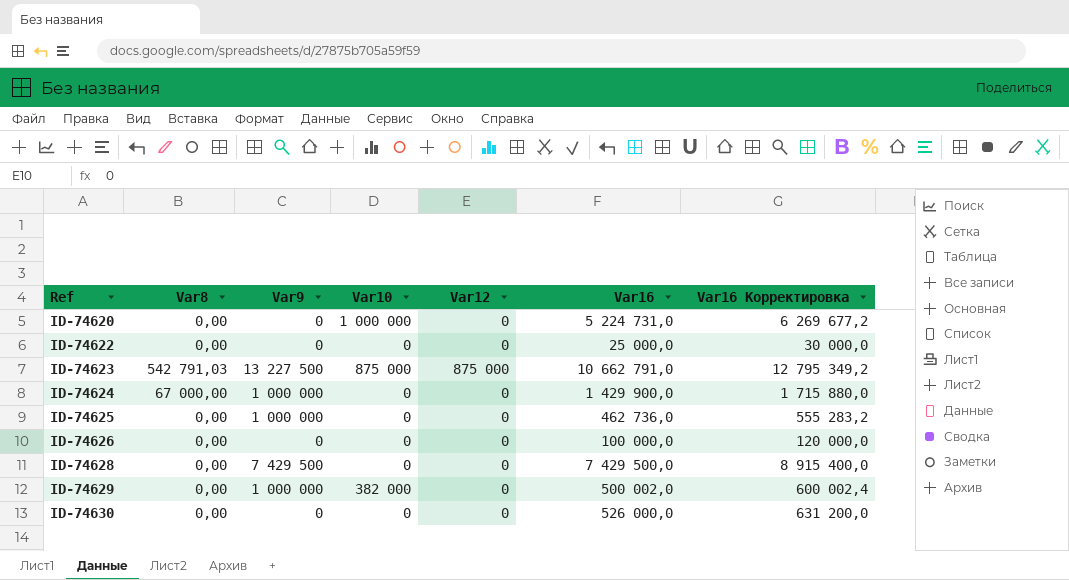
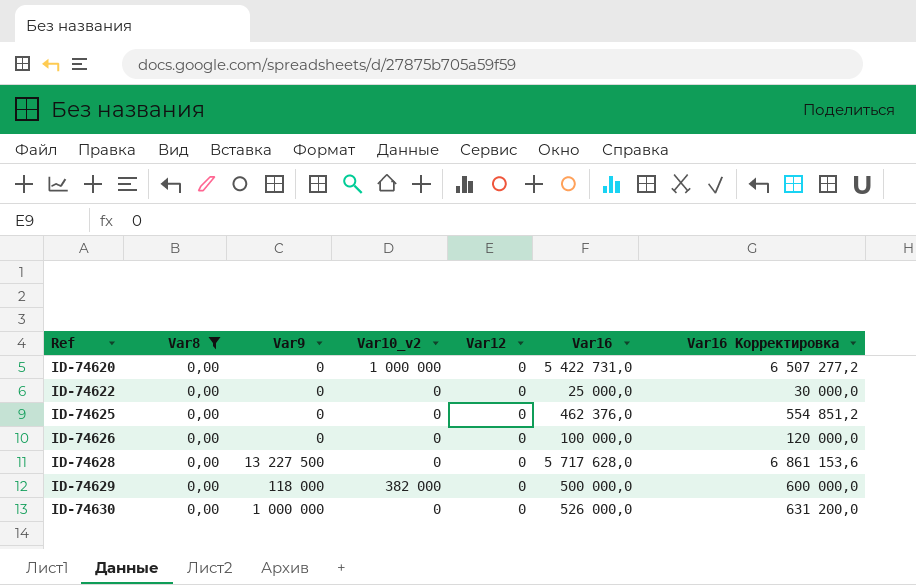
filter: none -> Var8 = 0,00
column name: Var10 -> Var10_v2
ID-74620 | Var16: 5 224 731,0 -> 5 422 731,0
ID-74620 | Var16 Корректировка: 6 269 677,2 -> 6 507 277,2
ID-74625 | Var9: 1 000 000 -> 0
ID-74625 | Var16: 462 736,0 -> 462 376,0
ID-74625 | Var16 Корректировка: 555 283,2 -> 554 851,2
ID-74628 | Var9: 7 429 500 -> 13 227 500
ID-74628 | Var16: 7 429 500,0 -> 5 717 628,0
ID-74628 | Var16 Корректировка: 8 915 400,0 -> 6 861 153,6
ID-74629 | Var9: 1 000 000 -> 118 000
ID-74629 | Var16: 500 002,0 -> 500 000,0
ID-74629 | Var16 Корректировка: 600 002,4 -> 600 000,0
ID-74630 | Var9: 0 -> 1 000 000

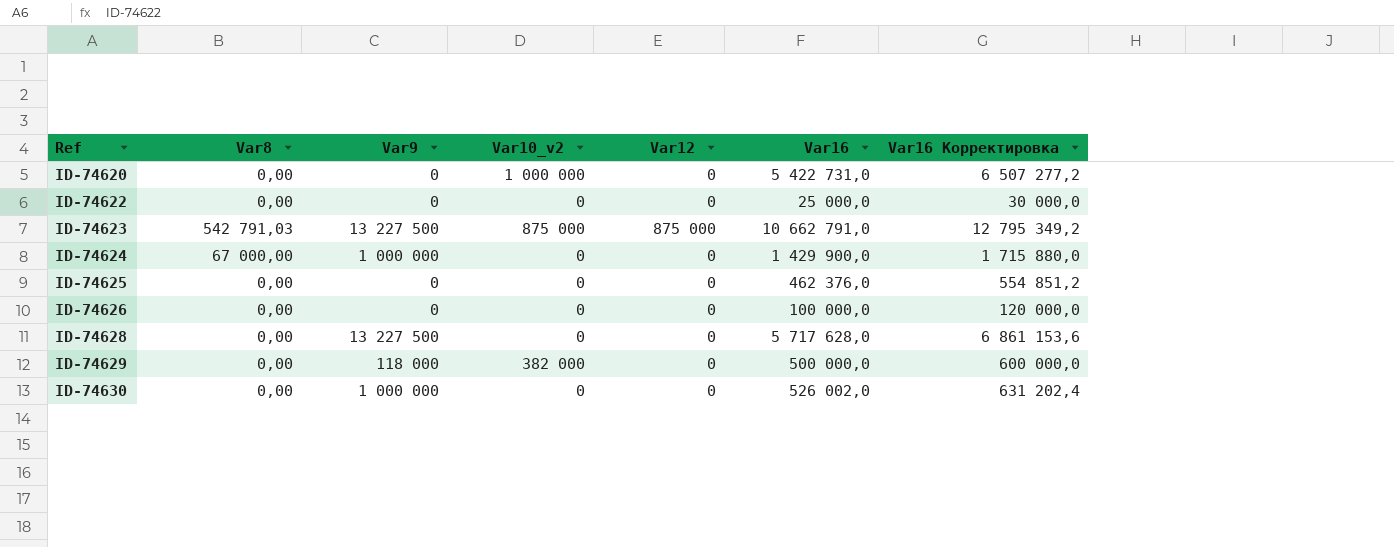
filter: Var8 = 0,00 -> none
ID-74630 | Var16: 526 000,0 -> 526 002,0
ID-74630 | Var16 Корректировка: 631 200,0 -> 631 202,4

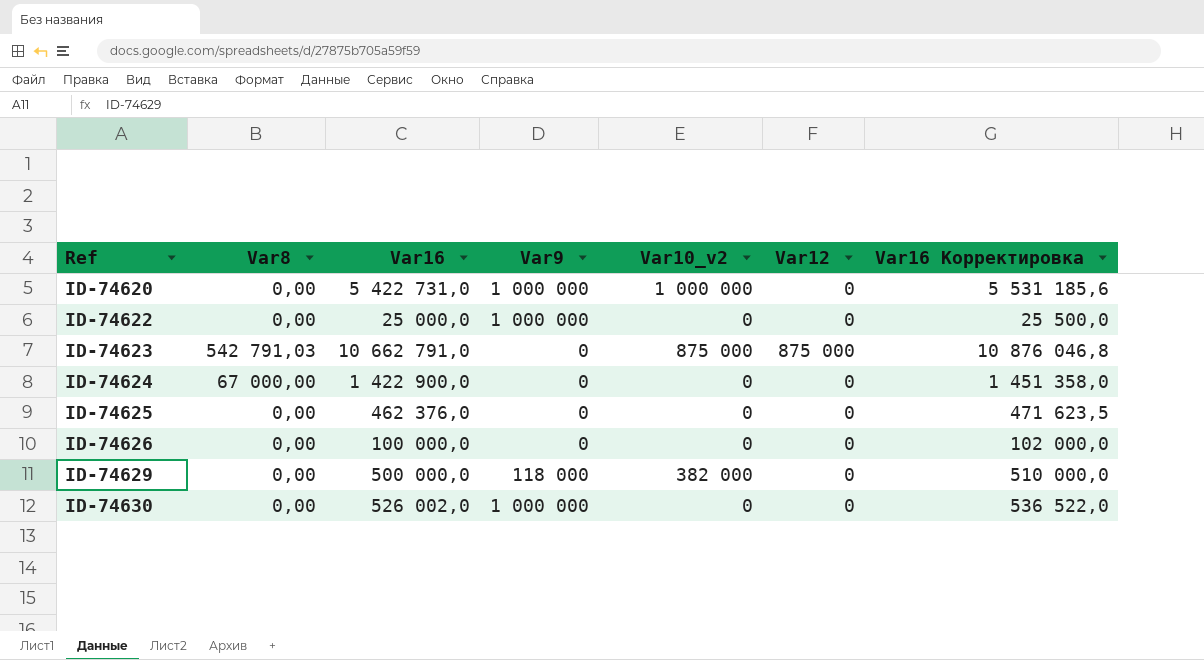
column Var16 | position: 6 -> 3
column Var16 Корректировка | formula: [Var16] * 1,2 -> [Var16] * 1,02
row ID-74628: 0,00 | 13 227 500 | 0 | 0 | 5 717 628,0 | 6 861 153,6 -> none
ID-74620 | Var9: 0 -> 1 000 000
ID-74622 | Var9: 0 -> 1 000 000
ID-74623 | Var9: 13 227 500 -> 0
ID-74624 | Var16: 1 429 900,0 -> 1 422 900,0
ID-74624 | Var9: 1 000 000 -> 0

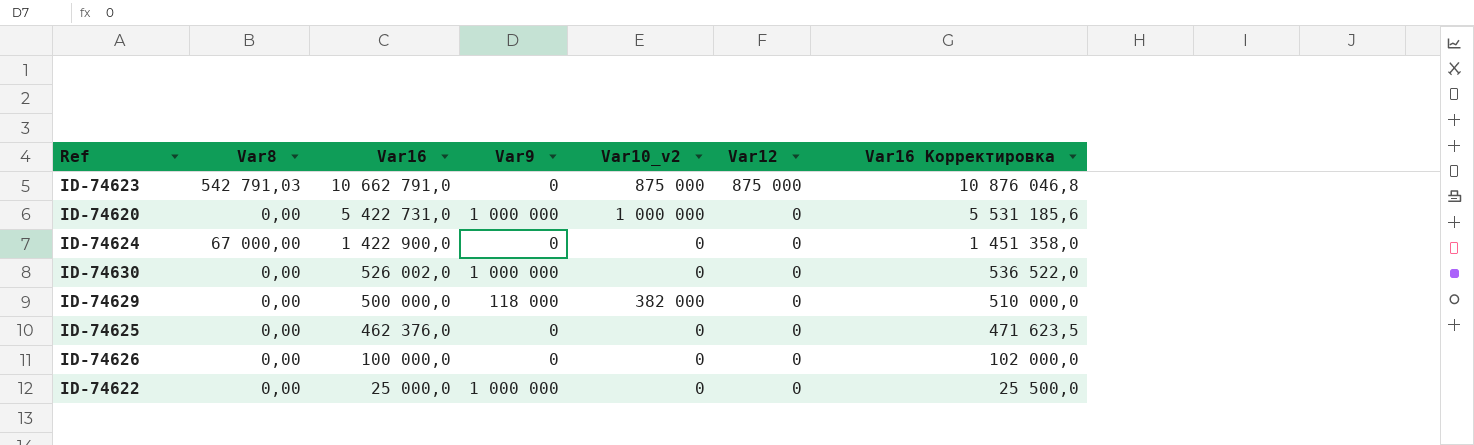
row order: Ref ascending -> Var16 descending

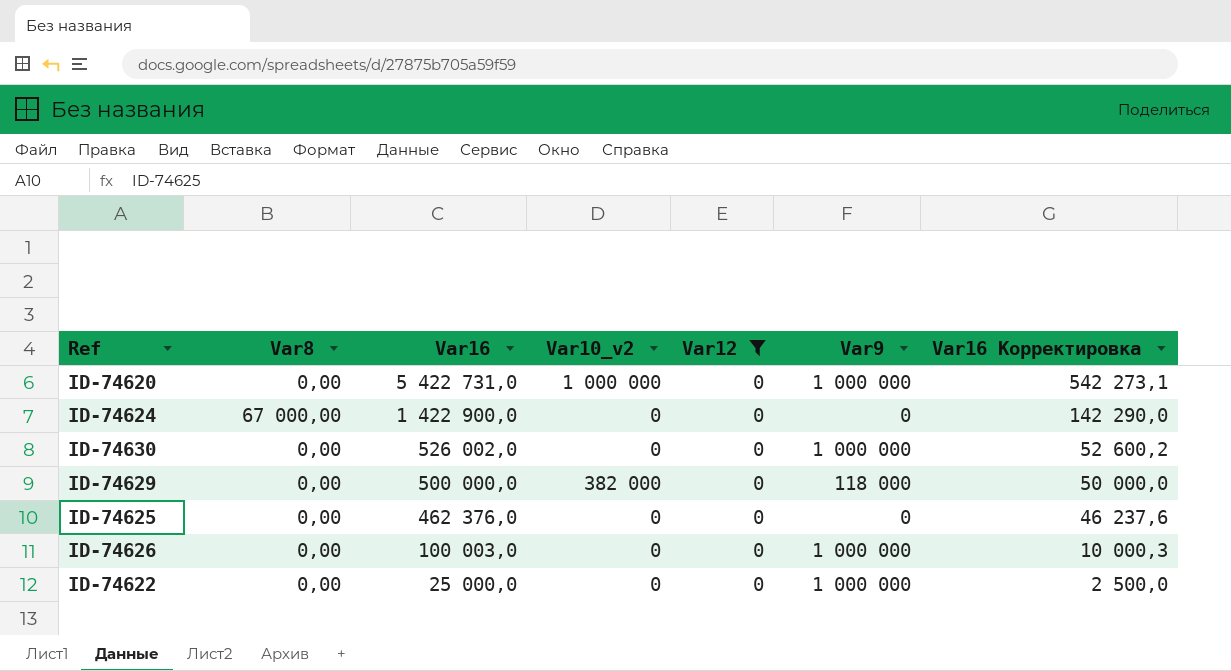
filter: none -> Var12 = 0
column Var9 | position: 4 -> 6
column Var16 Корректировка | formula: [Var16] * 1,02 -> [Var16] * 0,1
ID-74626 | Var16: 100 000,0 -> 100 003,0
ID-74626 | Var9: 0 -> 1 000 000

